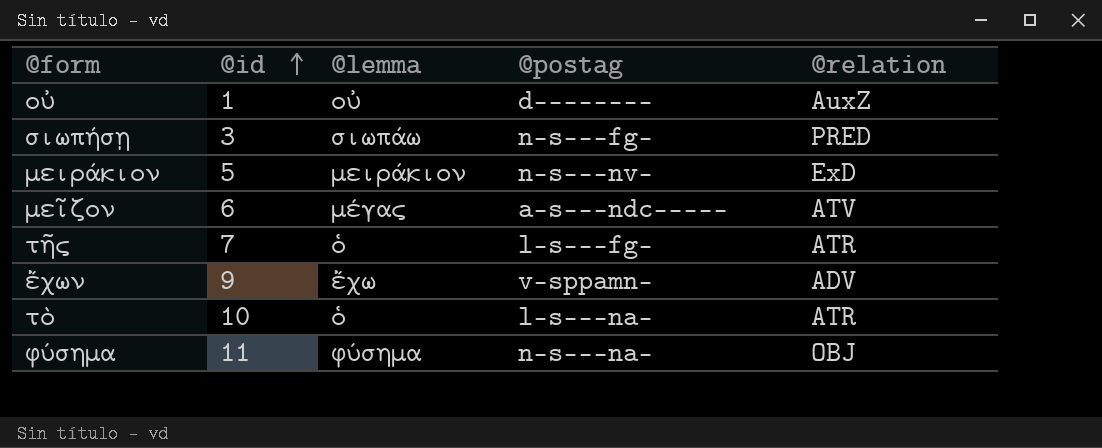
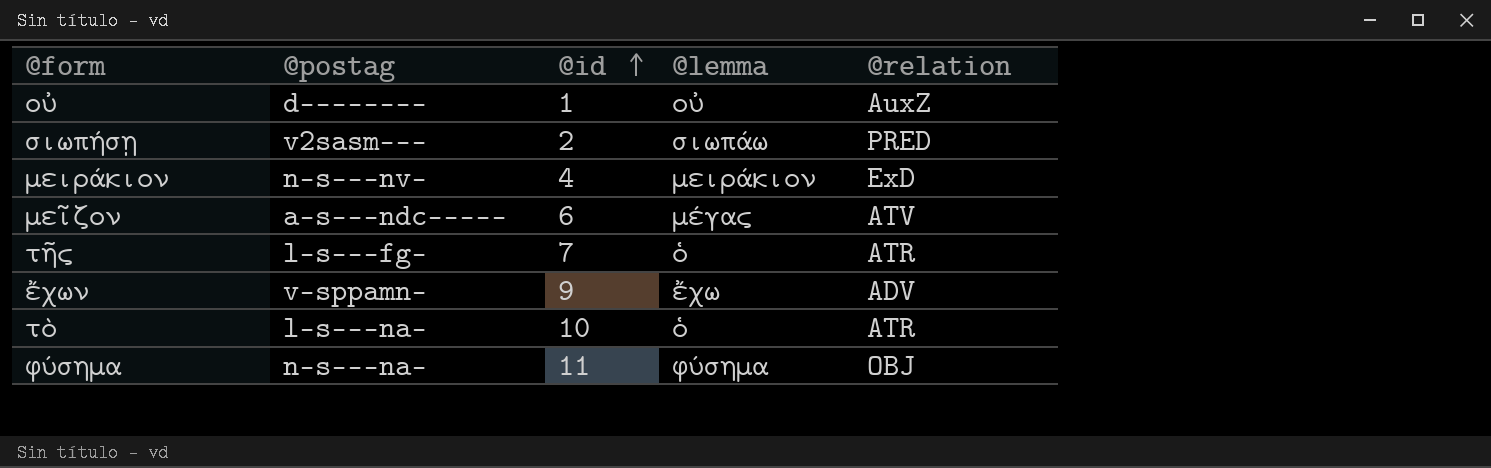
column @postag | position: 4 -> 2
σιωπήσῃ | @postag: n-s---fg- -> v2sasm---
σιωπήσῃ | @id: 3 -> 2
μειράκιον | @id: 5 -> 4

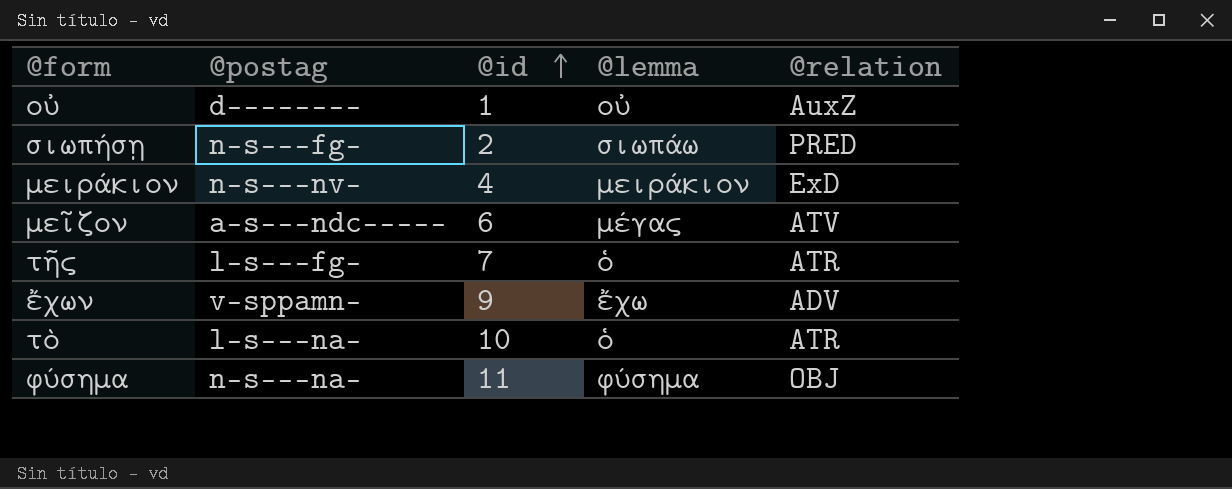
σιωπήσῃ | @postag: v2sasm--- -> n-s---fg-

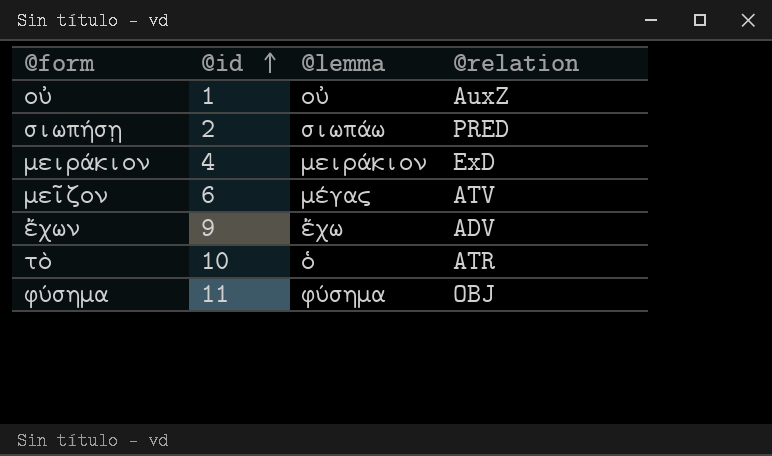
column @postag | position: 2 -> none
row τῆς: l-s---fg- | 7 | ὁ | ATR -> none

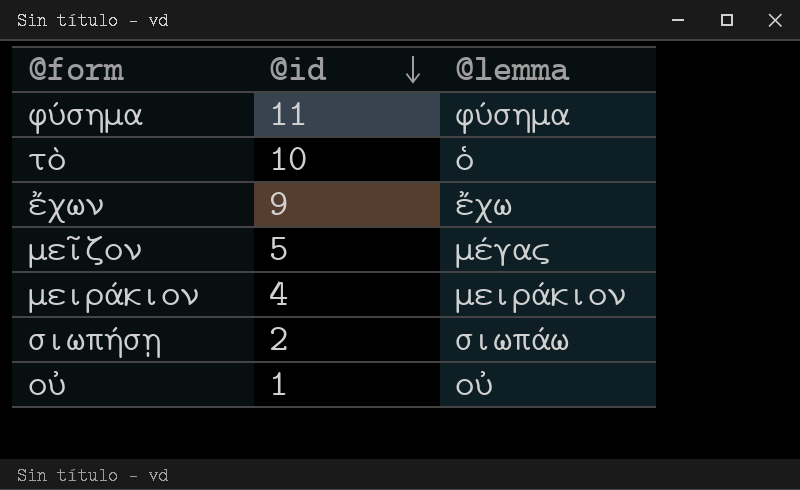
row order: @id ascending -> @id descending
column @relation | position: 4 -> none
μεῖζον | @id: 6 -> 5

